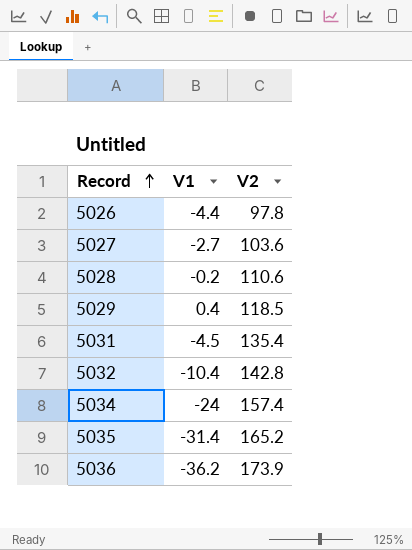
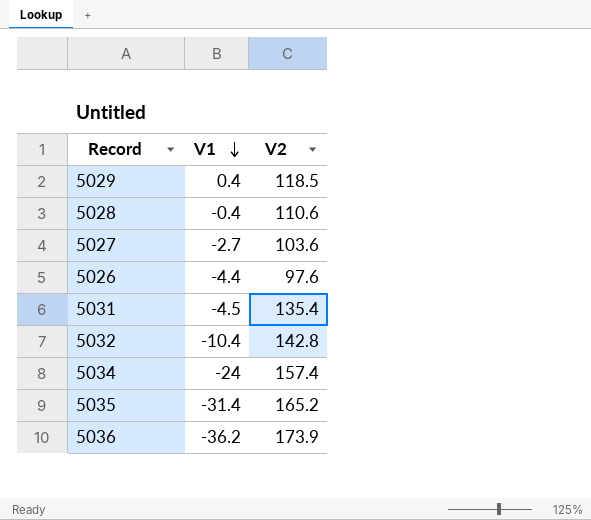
row order: Record ascending -> V1 descending
5028 | V1: -0.2 -> -0.4
5026 | V2: 97.8 -> 97.6

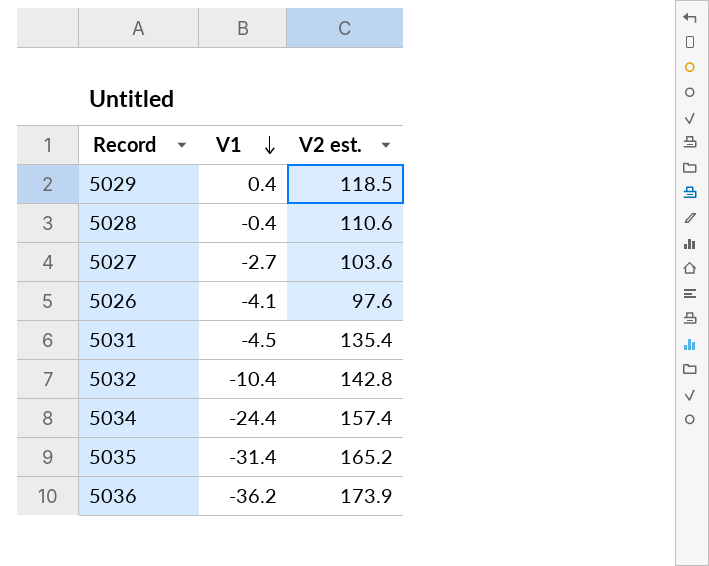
column name: V2 -> V2 est.
5026 | V1: -4.4 -> -4.1
5034 | V1: -24 -> -24.4

